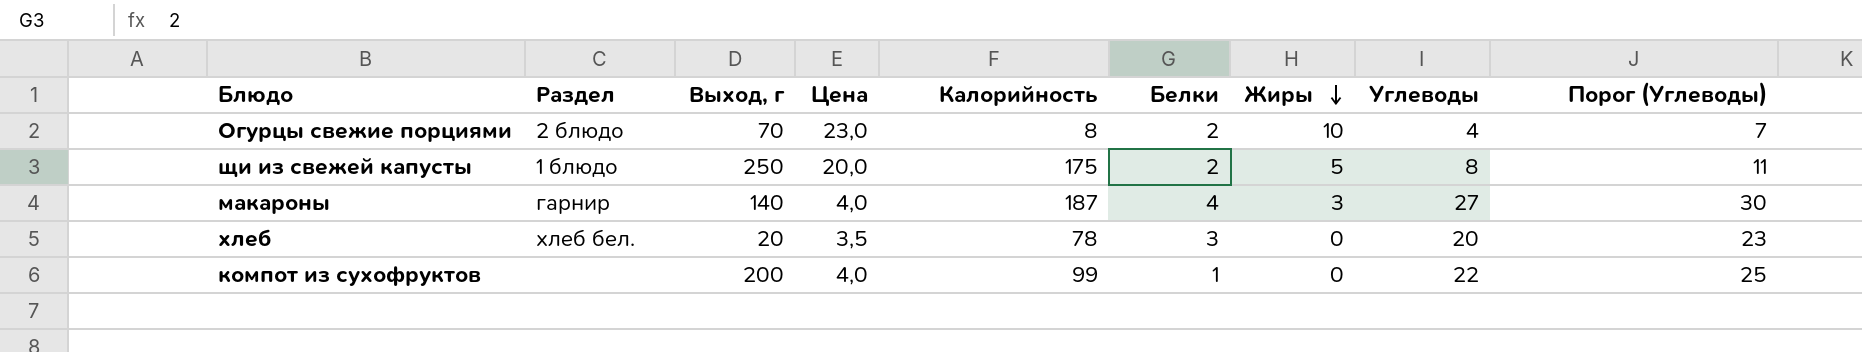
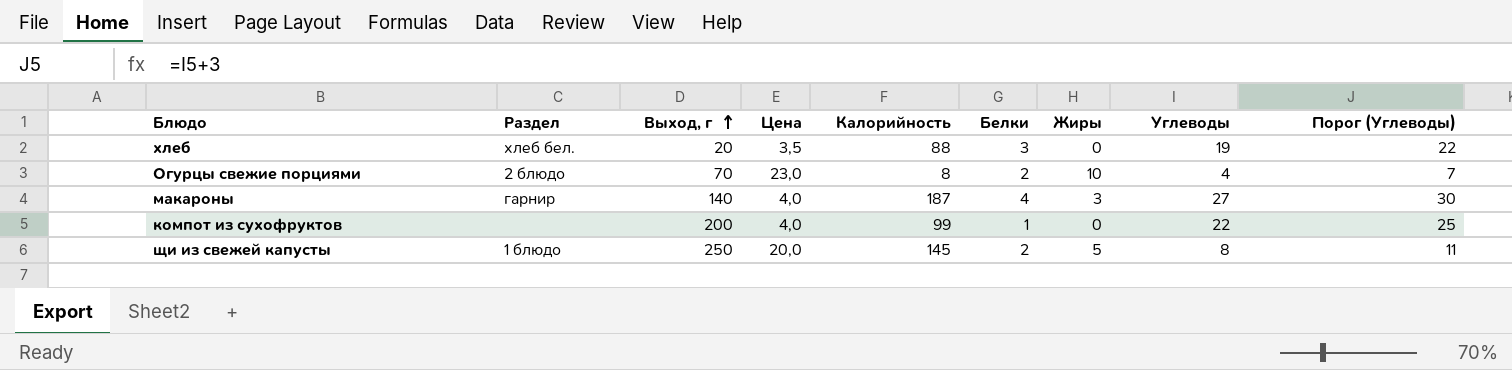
row order: Жиры descending -> Выход, г ascending
хлеб | Калорийность: 78 -> 88
хлеб | Углеводы: 20 -> 19
хлеб | Порог (Углеводы): 23 -> 22
щи из свежей капусты | Калорийность: 175 -> 145

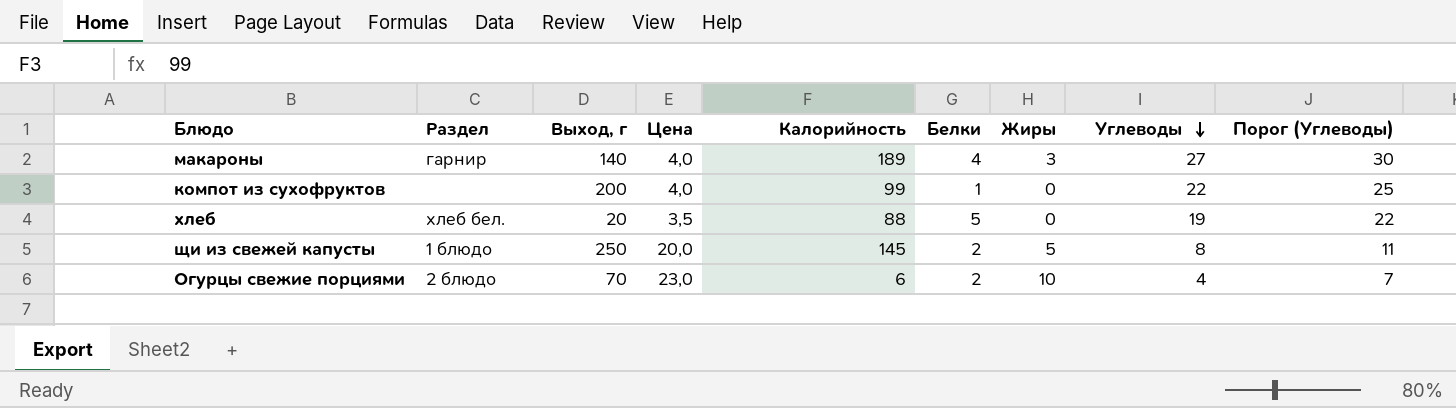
row order: Выход, г ascending -> Углеводы descending
макароны | Калорийность: 187 -> 189
хлеб | Белки: 3 -> 5
Огурцы свежие порциями | Калорийность: 8 -> 6

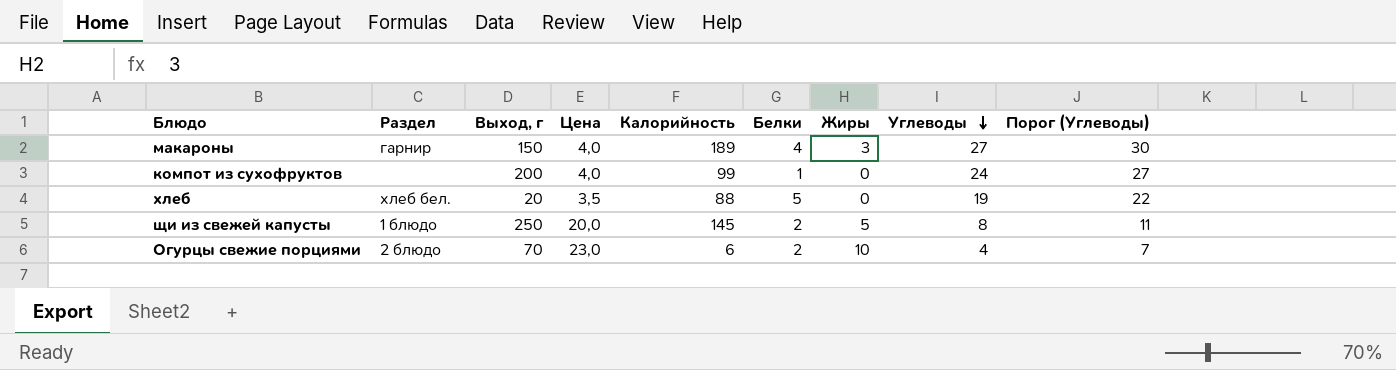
макароны | Выход, г: 140 -> 150
компот из сухофруктов | Углеводы: 22 -> 24
компот из сухофруктов | Порог (Углеводы): 25 -> 27

